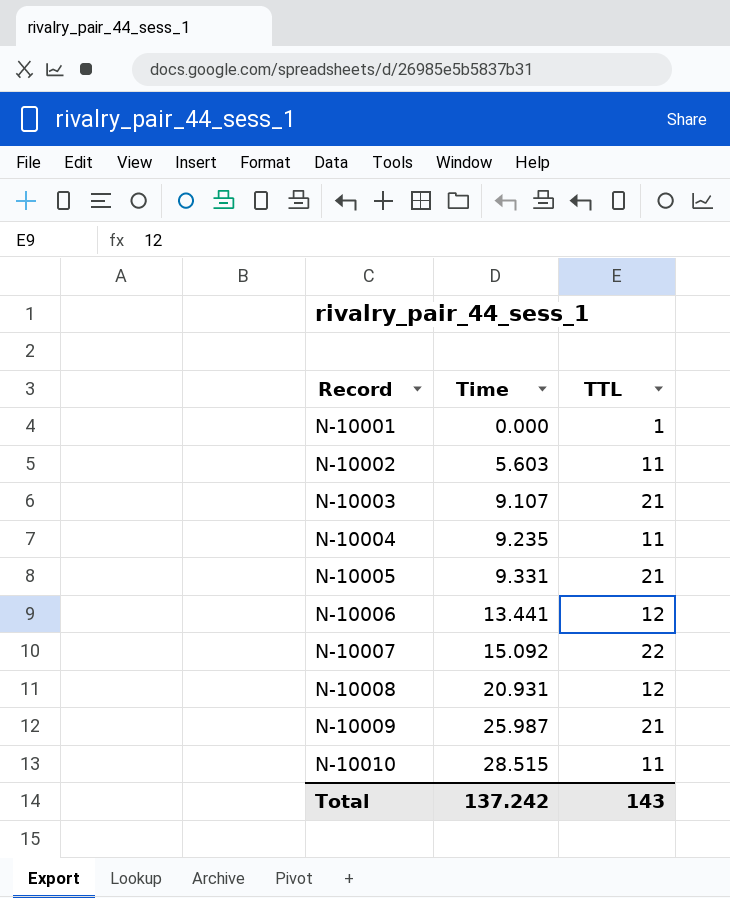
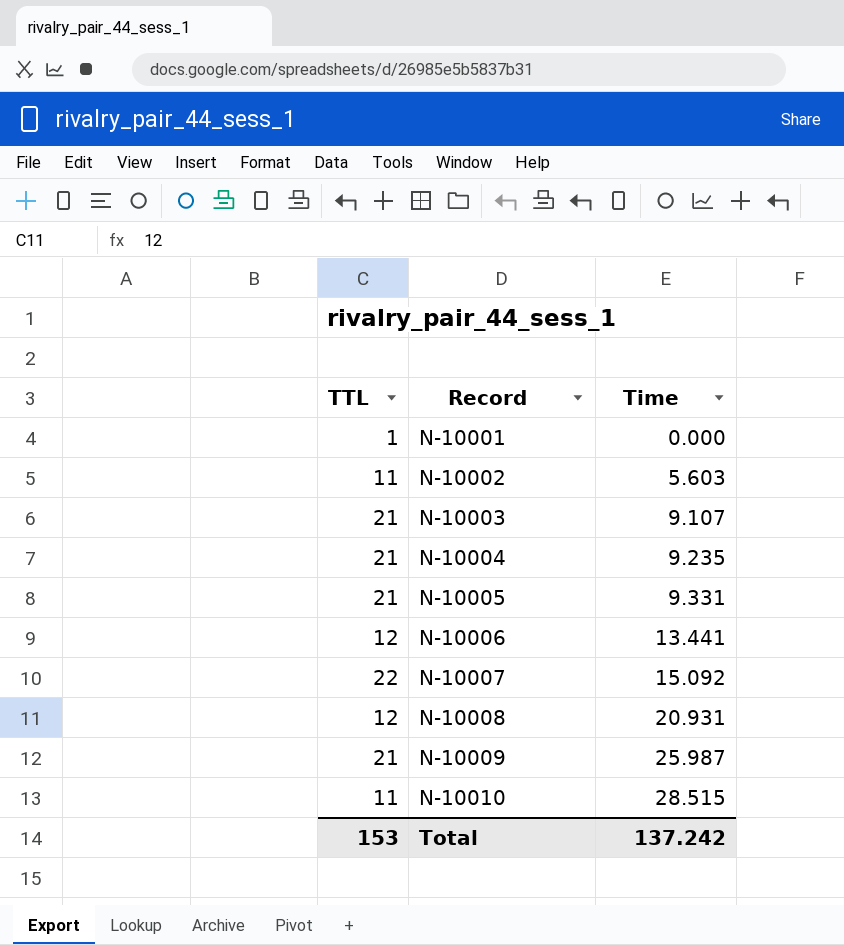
column TTL | position: 3 -> 1
N-10004 | TTL: 11 -> 21
Total | TTL: 143 -> 153

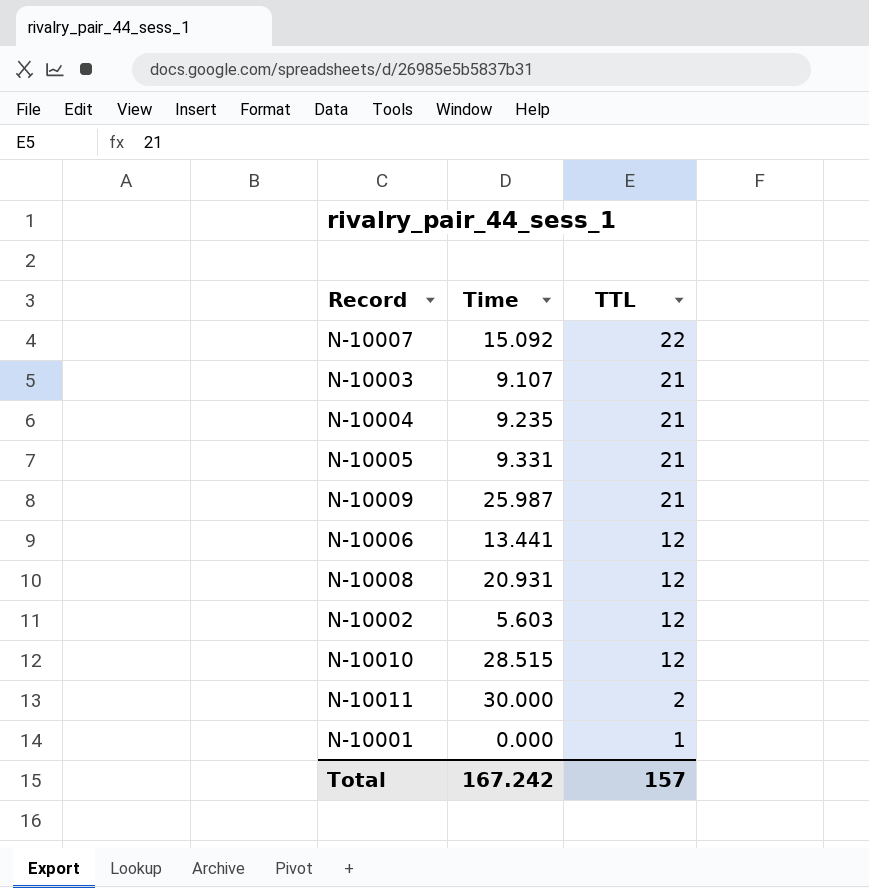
row order: Record ascending -> TTL descending
column TTL | position: 1 -> 3
N-10002 | TTL: 11 -> 12
N-10010 | TTL: 11 -> 12
row N-10011: none -> 30.000 | 2
Total | Time: 137.242 -> 167.242
Total | TTL: 153 -> 157

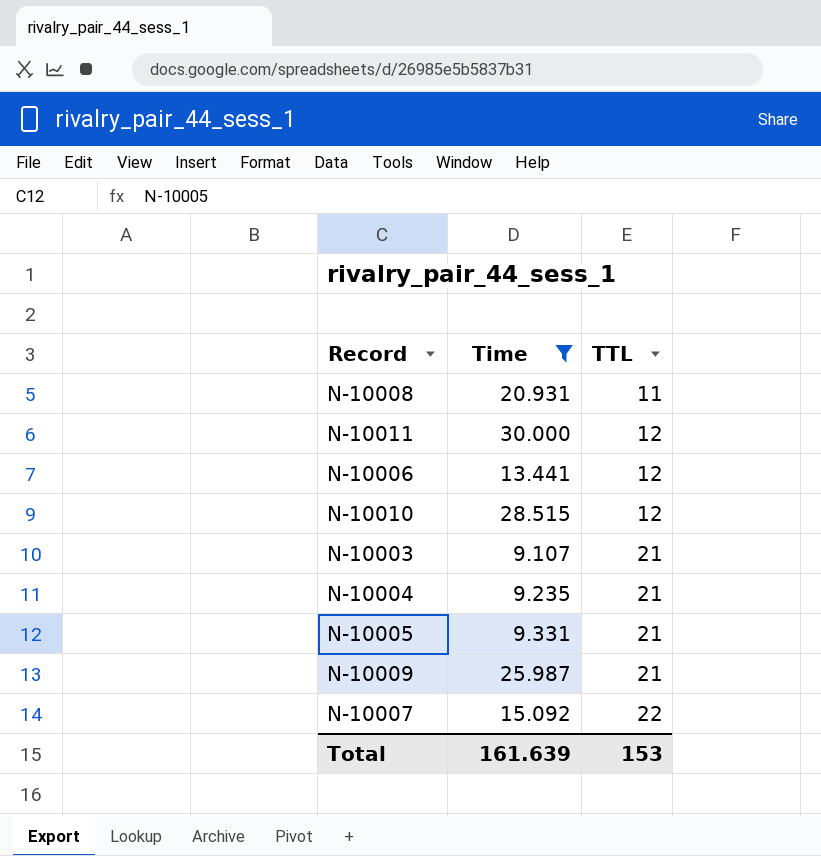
filter: none -> Time >= 9.107
row order: TTL descending -> TTL ascending
N-10008 | TTL: 12 -> 11
N-10011 | TTL: 2 -> 12
Total | Time: 167.242 -> 161.639
Total | TTL: 157 -> 153

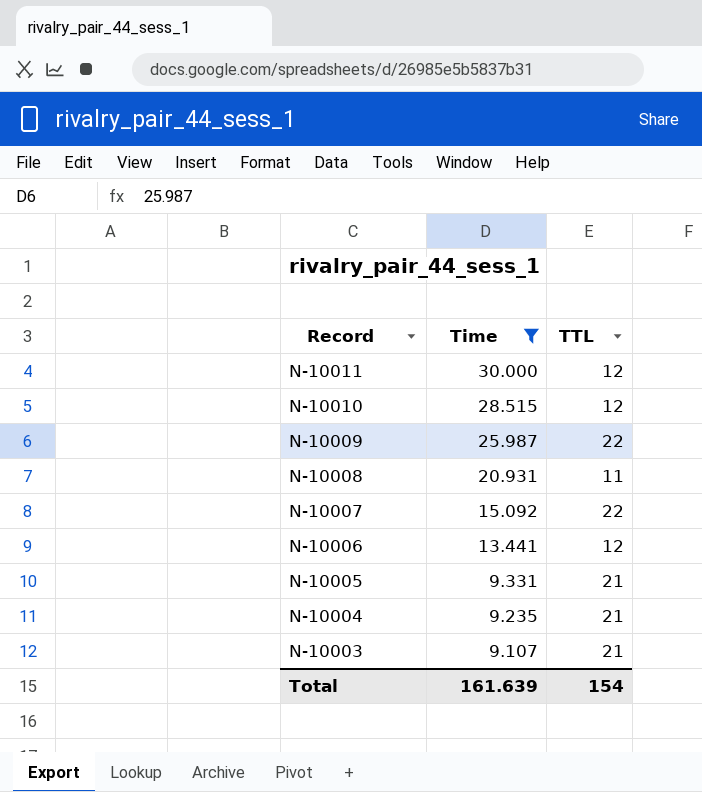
row order: TTL ascending -> Record descending
N-10009 | TTL: 21 -> 22
Total | TTL: 153 -> 154

